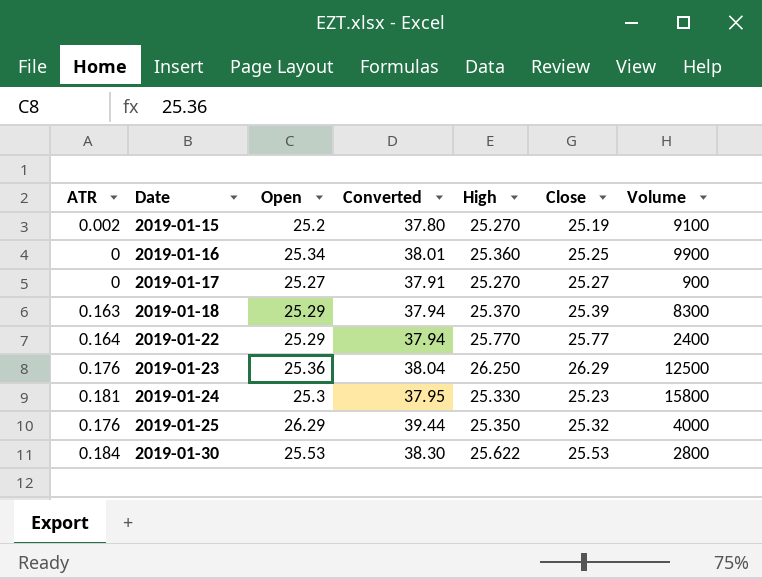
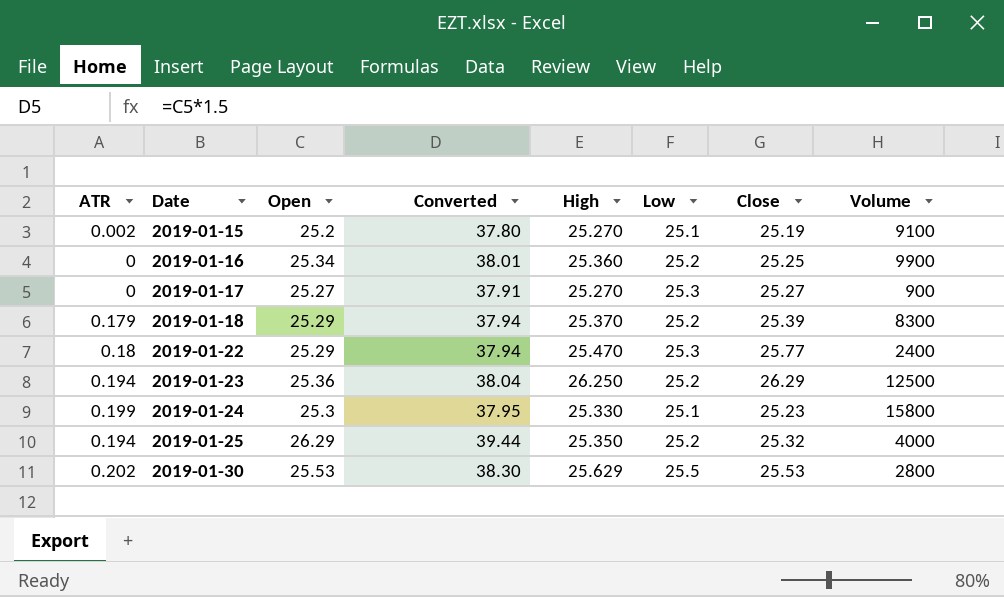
column Low | position: none -> 6
2019-01-18 | ATR: 0.163 -> 0.179
2019-01-22 | ATR: 0.164 -> 0.18
2019-01-22 | High: 25.770 -> 25.470
2019-01-23 | ATR: 0.176 -> 0.194
2019-01-24 | ATR: 0.181 -> 0.199
2019-01-25 | ATR: 0.176 -> 0.194
2019-01-30 | ATR: 0.184 -> 0.202
2019-01-30 | High: 25.622 -> 25.629

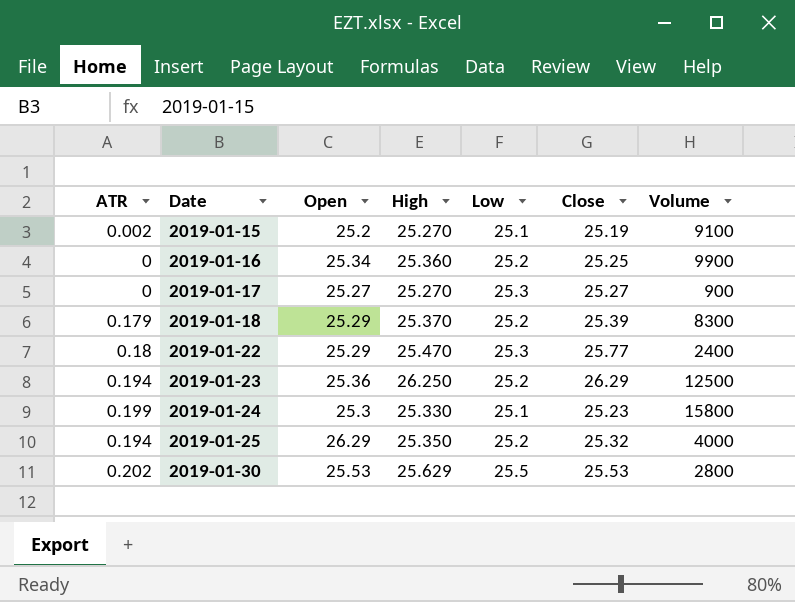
column Converted | formula: [Open] * 1.5 -> none

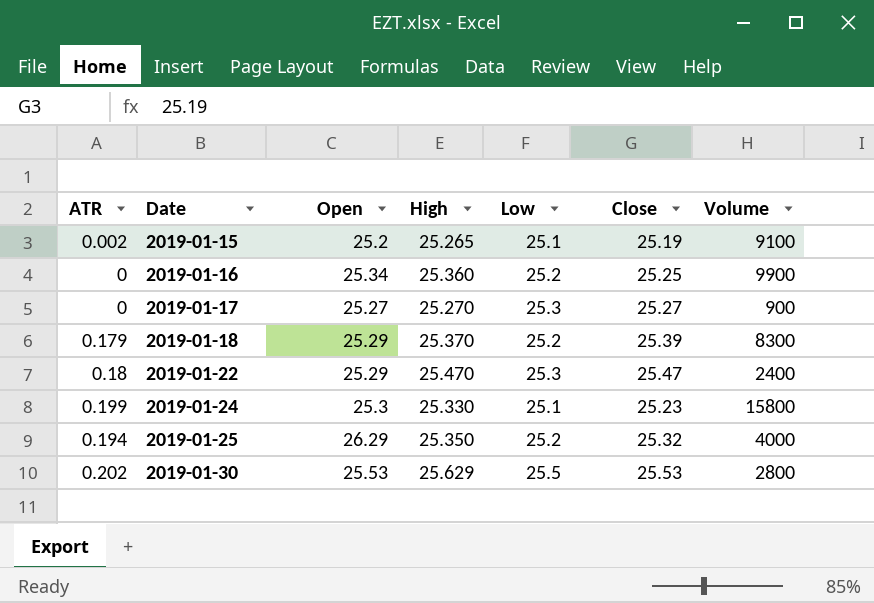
row 2019-01-23: 0.194 | 25.36 | 26.250 | 25.2 | 26.29 | 12500 -> none
2019-01-15 | High: 25.270 -> 25.265
2019-01-22 | Close: 25.77 -> 25.47

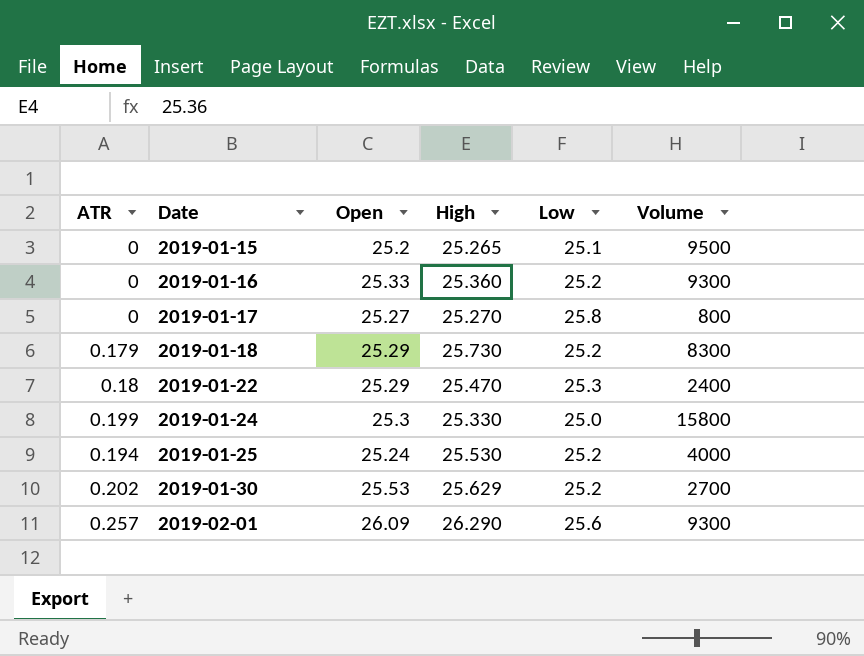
column Close | position: 6 -> none
2019-01-15 | ATR: 0.002 -> 0
2019-01-15 | Volume: 9100 -> 9500
2019-01-16 | Open: 25.34 -> 25.33
2019-01-16 | Volume: 9900 -> 9300
2019-01-17 | Low: 25.3 -> 25.8
2019-01-17 | Volume: 900 -> 800
2019-01-18 | High: 25.370 -> 25.730
2019-01-24 | Low: 25.1 -> 25.0
2019-01-25 | Open: 26.29 -> 25.24
2019-01-25 | High: 25.350 -> 25.530
2019-01-30 | Low: 25.5 -> 25.2
2019-01-30 | Volume: 2800 -> 2700
row 2019-02-01: none -> 0.257 | 26.09 | 26.290 | 25.6 | 9300

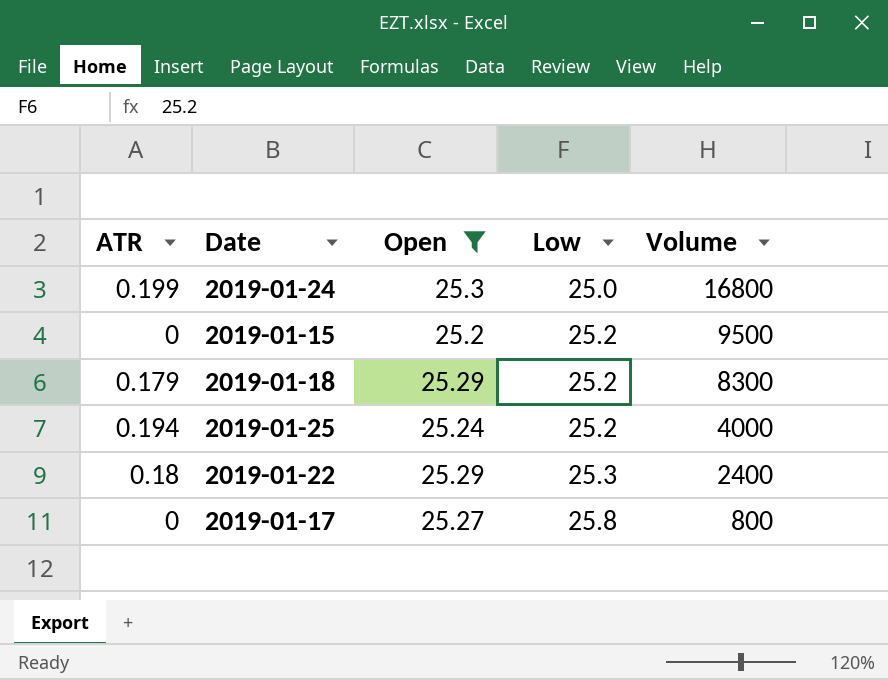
filter: none -> Open <= 25.3
row order: Date ascending -> Low ascending
column High | position: 4 -> none
2019-01-24 | Volume: 15800 -> 16800
2019-01-15 | Low: 25.1 -> 25.2

